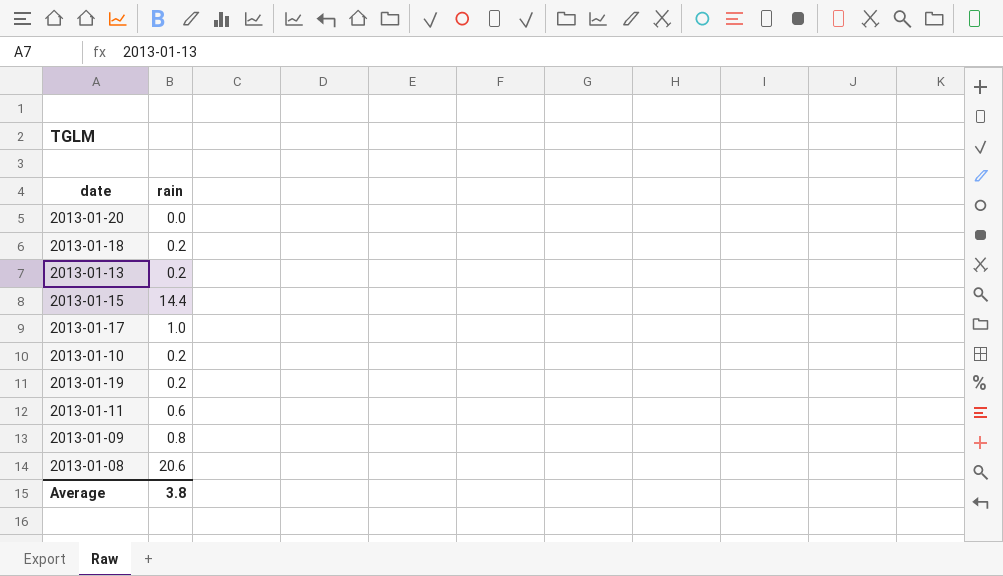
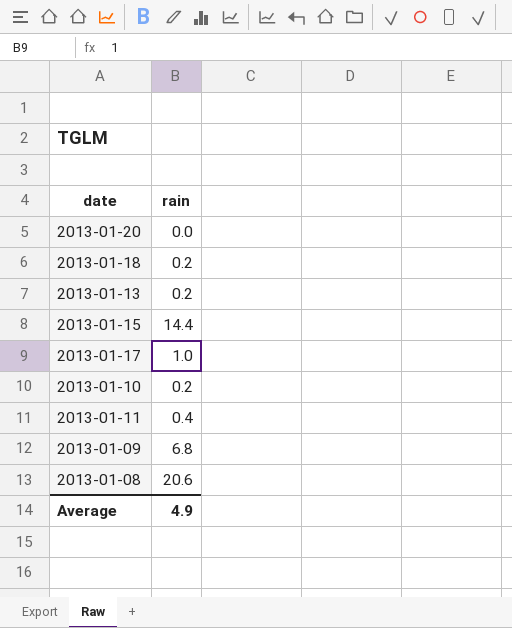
row 2013-01-19: 0.2 -> none
2013-01-11 | rain: 0.6 -> 0.4
2013-01-09 | rain: 0.8 -> 6.8
Average | rain: 3.8 -> 4.9

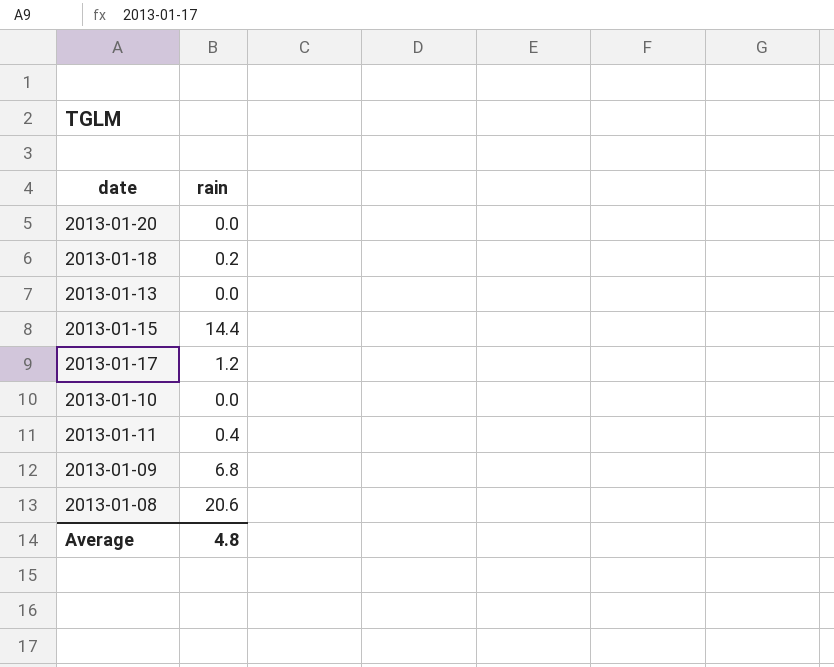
2013-01-13 | rain: 0.2 -> 0.0
2013-01-17 | rain: 1.0 -> 1.2
2013-01-10 | rain: 0.2 -> 0.0
Average | rain: 4.9 -> 4.8

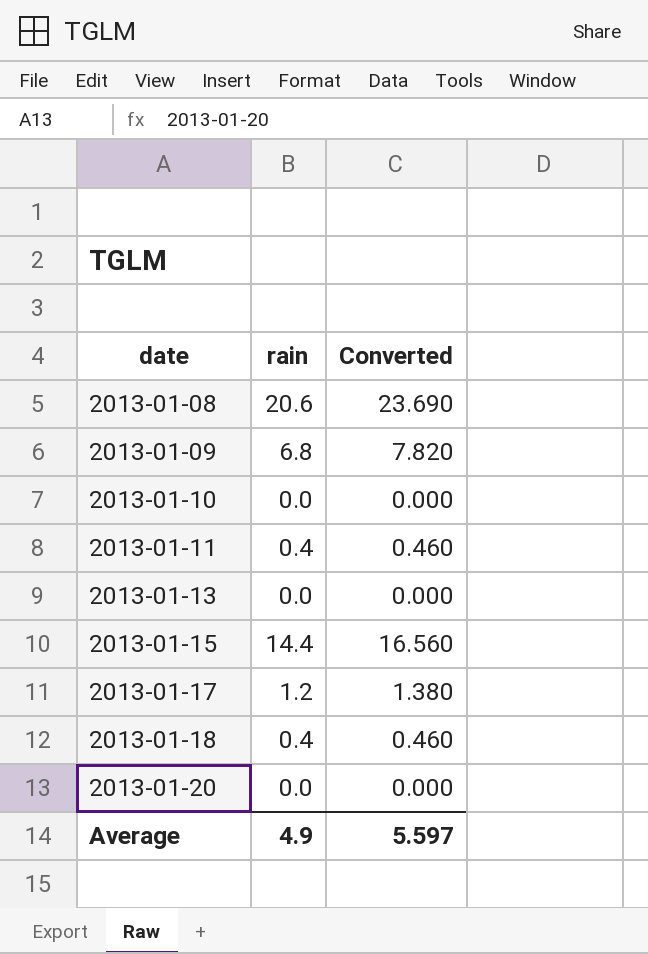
row order: none -> date ascending
column Converted | formula: none -> [rain] * 1.15
2013-01-18 | rain: 0.2 -> 0.4
Average | rain: 4.8 -> 4.9

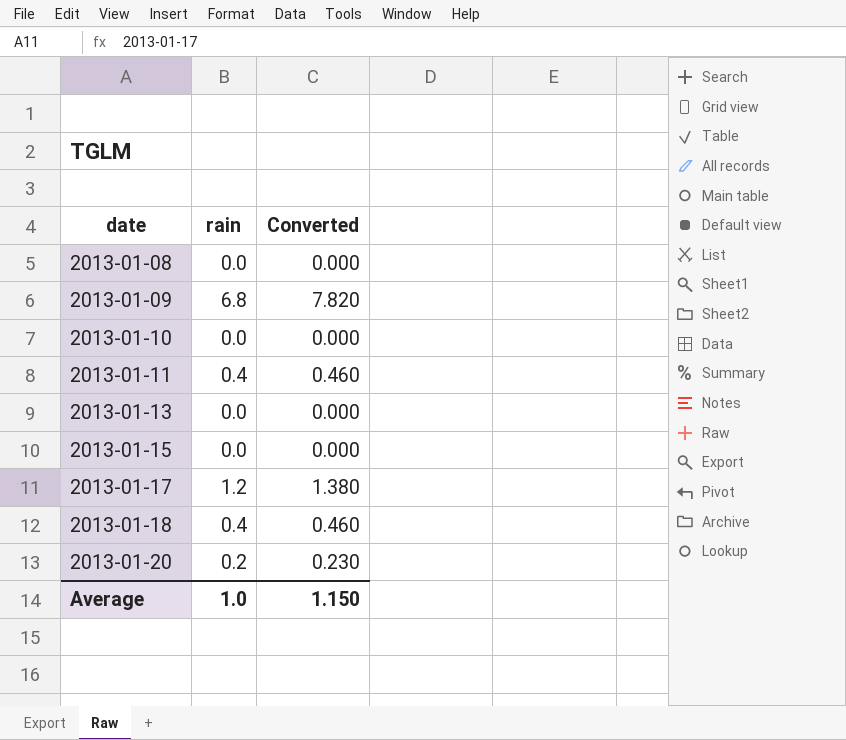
2013-01-08 | rain: 20.6 -> 0.0
2013-01-08 | Converted: 23.690 -> 0.000
2013-01-15 | rain: 14.4 -> 0.0
2013-01-15 | Converted: 16.560 -> 0.000
2013-01-20 | rain: 0.0 -> 0.2
2013-01-20 | Converted: 0.000 -> 0.230
Average | rain: 4.9 -> 1.0
Average | Converted: 5.597 -> 1.150

